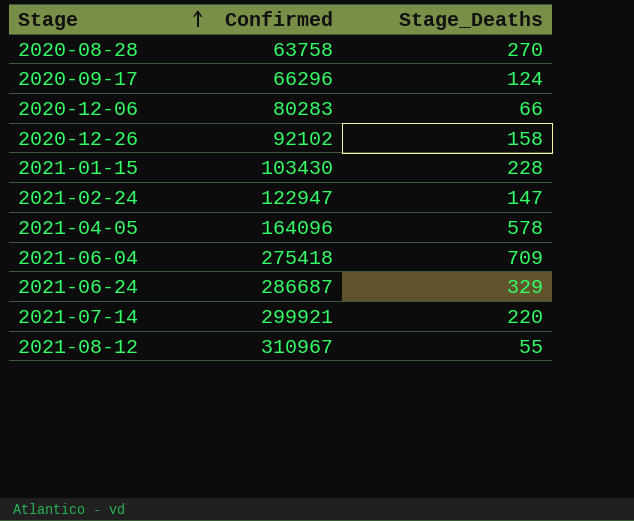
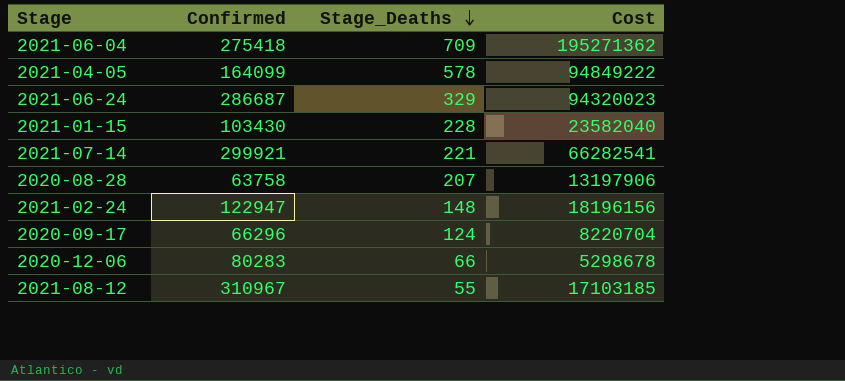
row order: Stage ascending -> Stage_Deaths descending
column Cost | formula: none -> [Confirmed] * [Stage_Deaths]
row 2020-12-26: 92102 | 158 -> none
2021-04-05 | Confirmed: 164096 -> 164099
2021-07-14 | Stage_Deaths: 220 -> 221
2020-08-28 | Stage_Deaths: 270 -> 207
2021-02-24 | Stage_Deaths: 147 -> 148

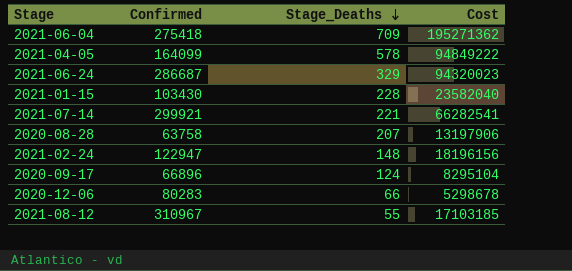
2020-09-17 | Confirmed: 66296 -> 66896
2020-09-17 | Cost: 8220704 -> 8295104

